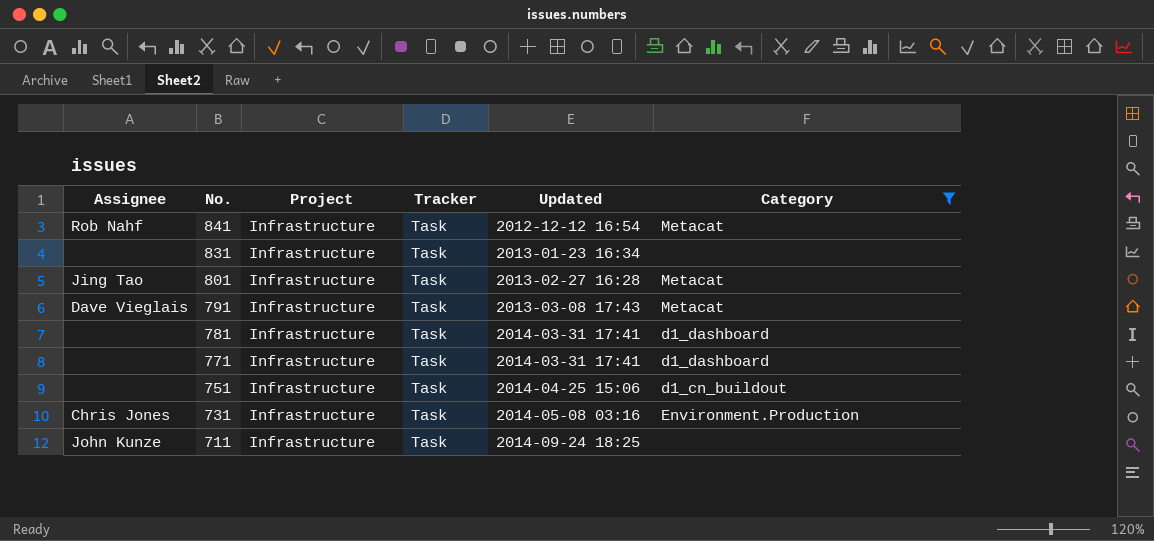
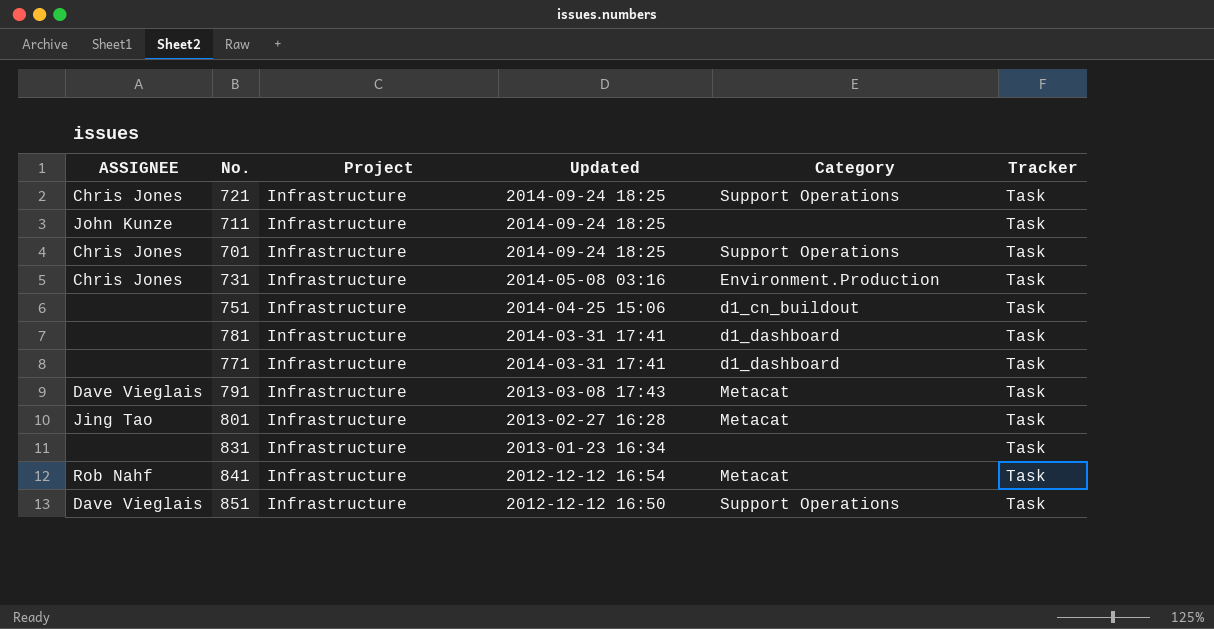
filter: Category != Support Operations -> none
row order: No. descending -> Updated descending
column name: Assignee -> ASSIGNEE
column Tracker | position: 4 -> 6

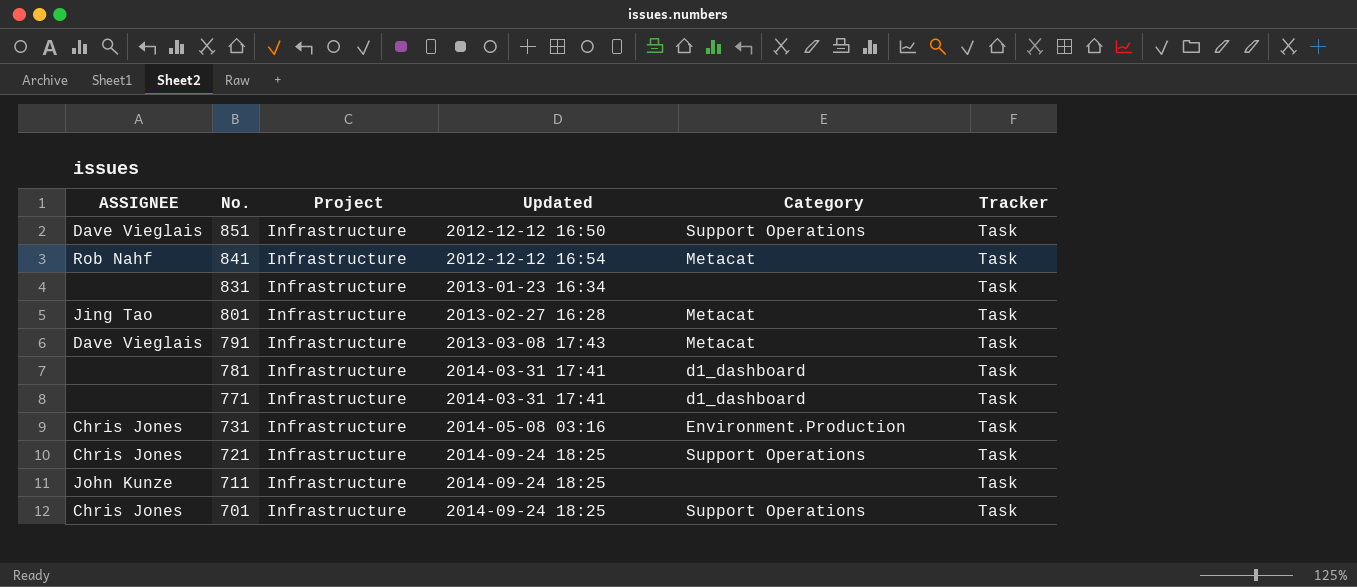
row order: Updated descending -> No. descending
row 751: none | Infrastructure | 2014-04-25 15:06 | d1_cn_buildout | Task -> none

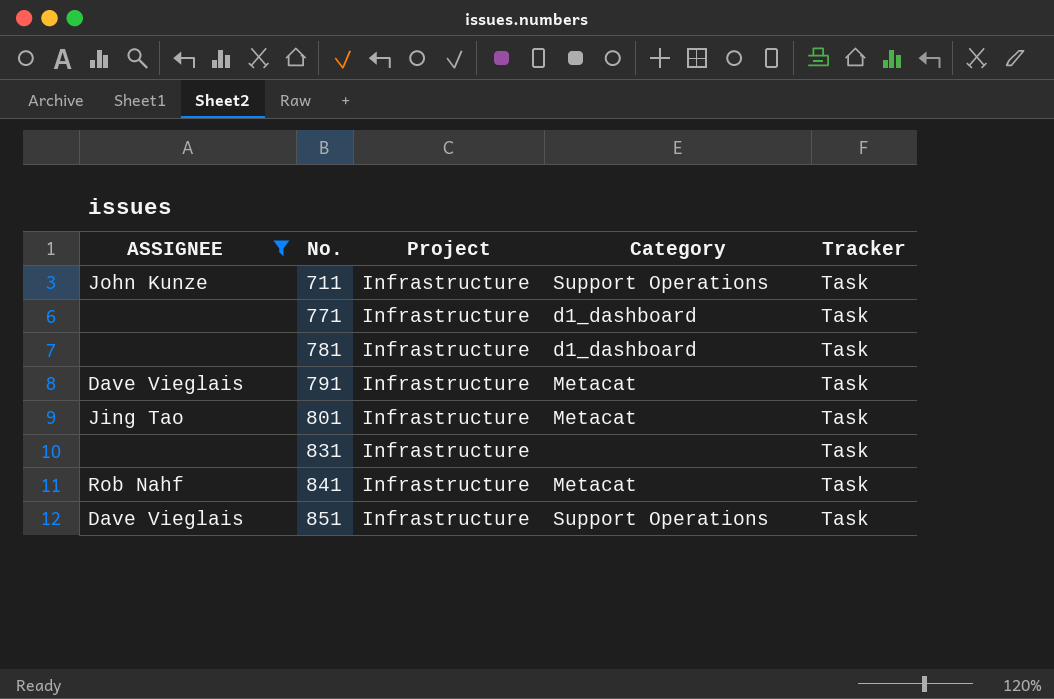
filter: none -> ASSIGNEE != Chris Jones
row order: No. descending -> No. ascending
column Updated | position: 4 -> none
711 | Category: none -> Support Operations

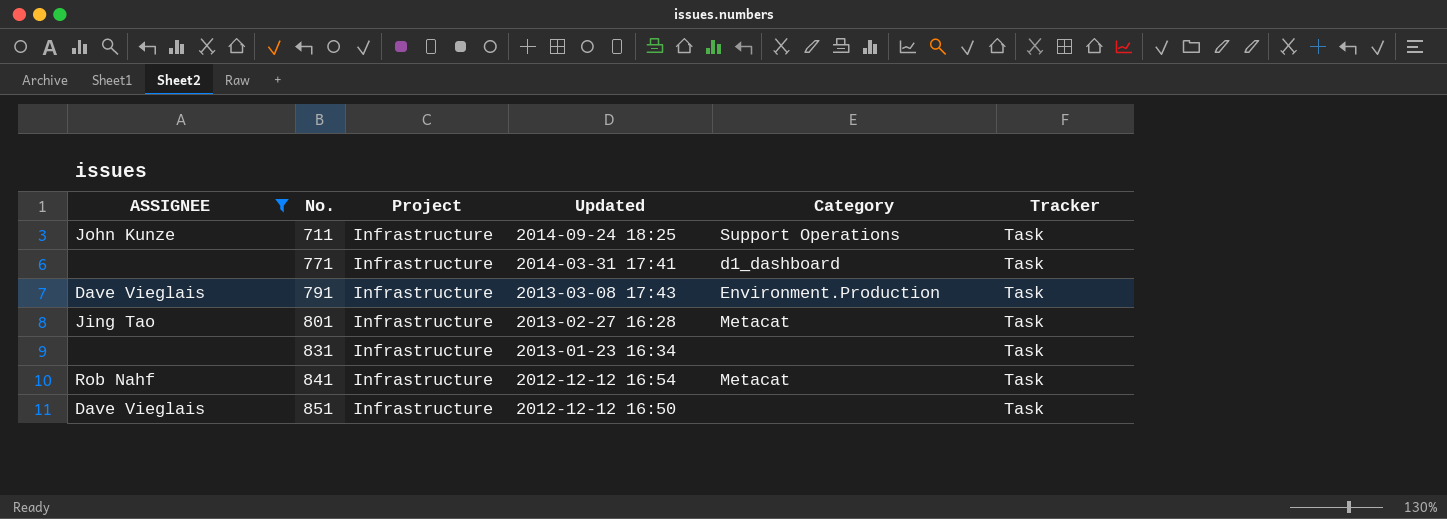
column Updated | position: none -> 4
row 781: none | Infrastructure | d1_dashboard | Task -> none
791 | Category: Metacat -> Environment.Production
851 | Category: Support Operations -> none

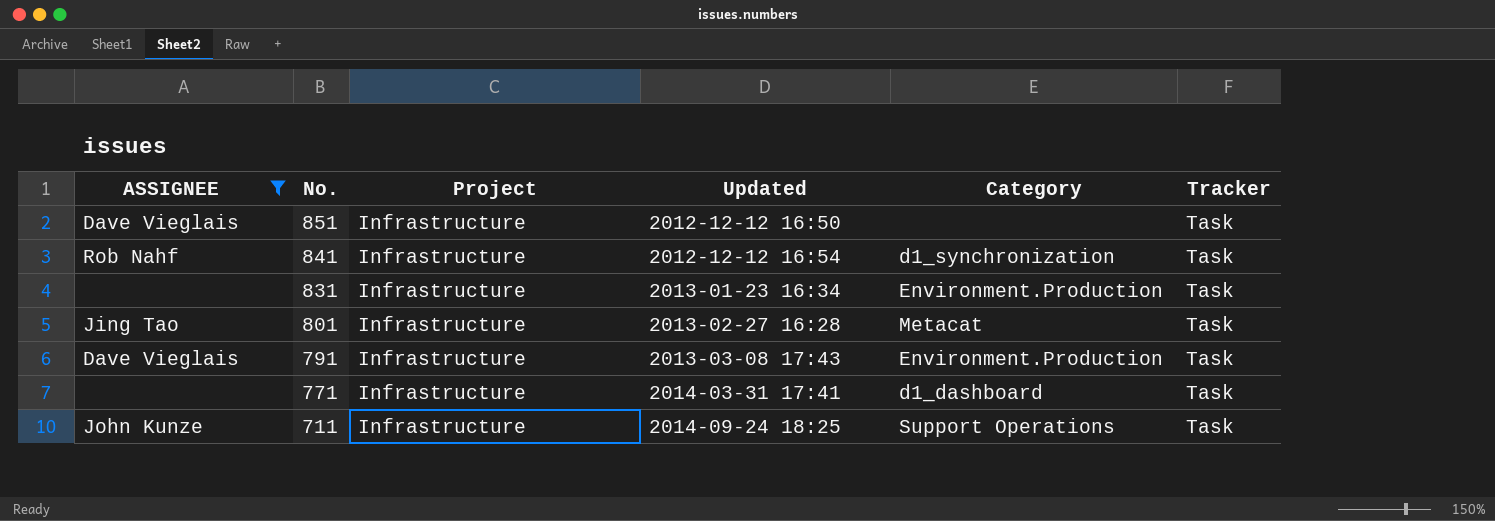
row order: No. ascending -> No. descending
841 | Category: Metacat -> d1_synchronization
831 | Category: none -> Environment.Production

